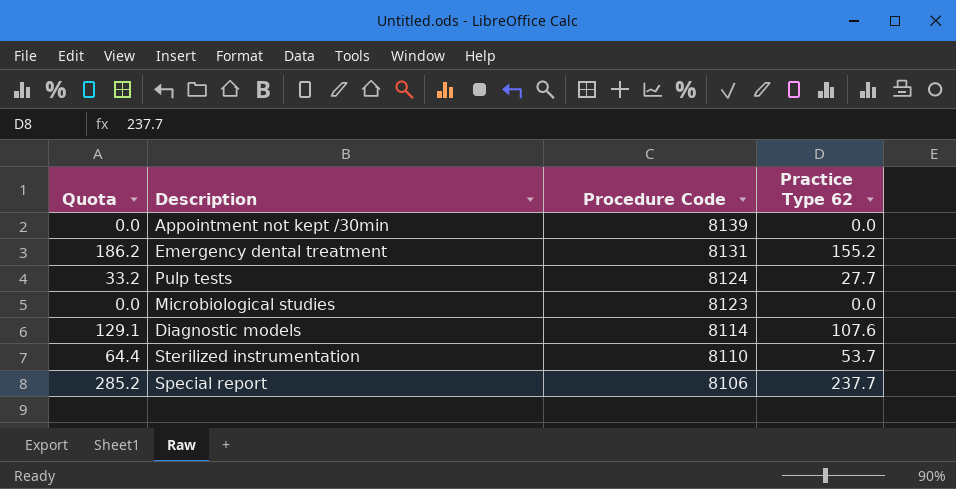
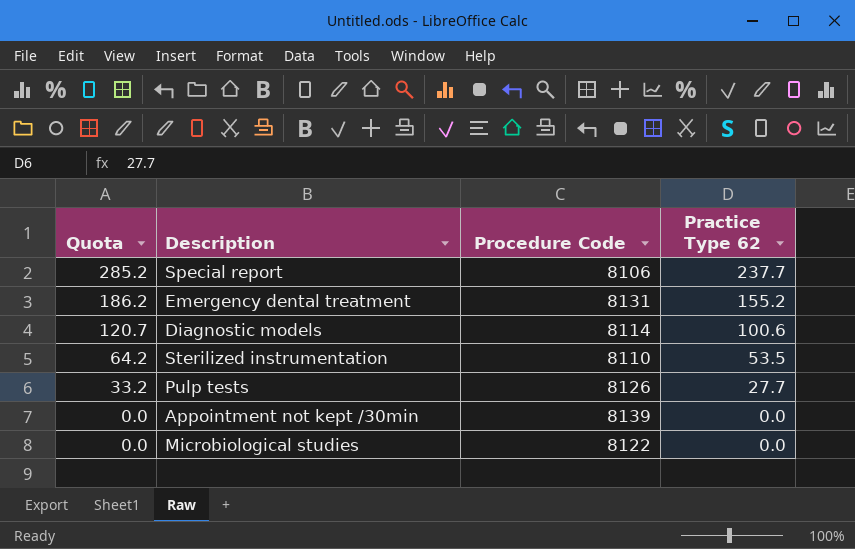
row order: Procedure Code descending -> Quota descending
Diagnostic models | Quota: 129.1 -> 120.7
Diagnostic models | Practice Type 62: 107.6 -> 100.6
Sterilized instrumentation | Quota: 64.4 -> 64.2
Sterilized instrumentation | Practice Type 62: 53.7 -> 53.5
Pulp tests | Procedure Code: 8124 -> 8126
Microbiological studies | Procedure Code: 8123 -> 8122

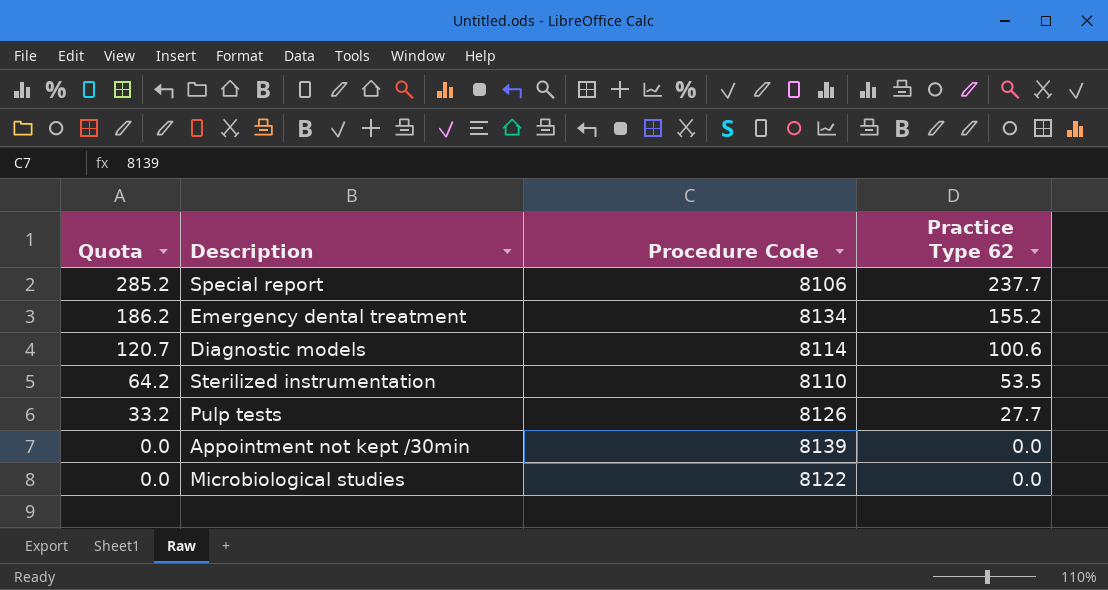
Emergency dental treatment | Procedure Code: 8131 -> 8134

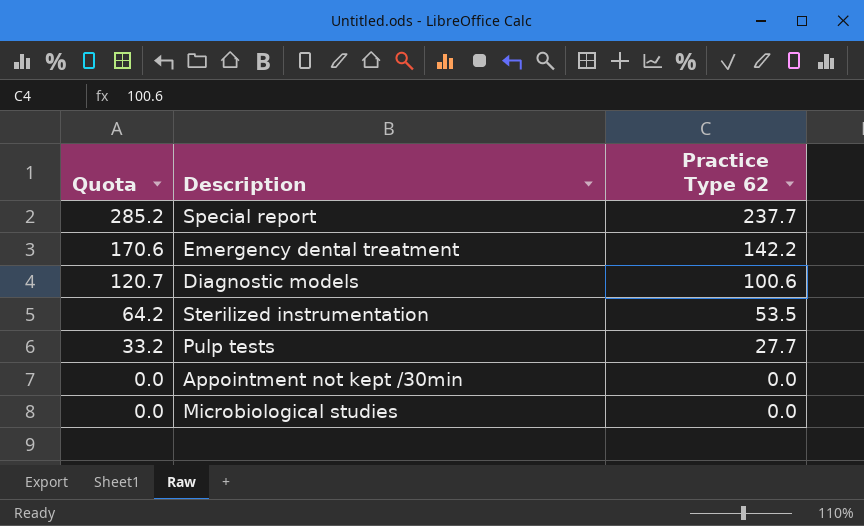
column Procedure Code | position: 3 -> none
Emergency dental treatment | Quota: 186.2 -> 170.6
Emergency dental treatment | Practice Type 62: 155.2 -> 142.2

